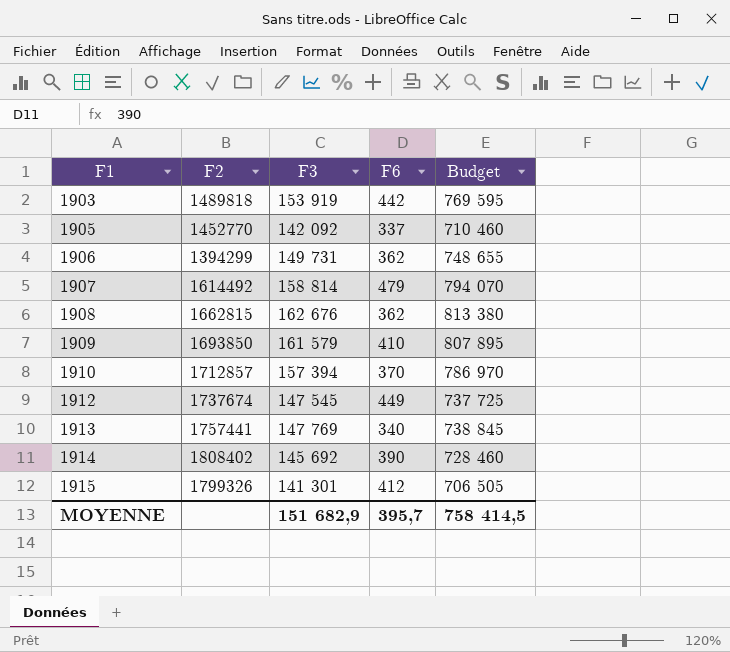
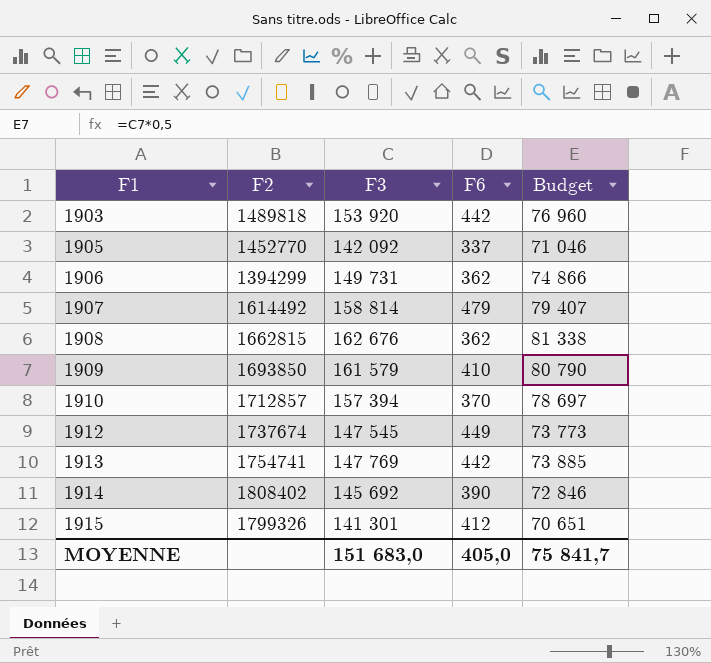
column Budget | formula: [F3] * 5 -> [F3] * 0,5
1903 | F3: 153 919 -> 153 920
1913 | F2: 1757441 -> 1754741
1913 | F6: 340 -> 442
MOYENNE | F3: 151 682,9 -> 151 683,0
MOYENNE | F6: 395,7 -> 405,0
MOYENNE | Budget: 758 414,5 -> 75 841,7

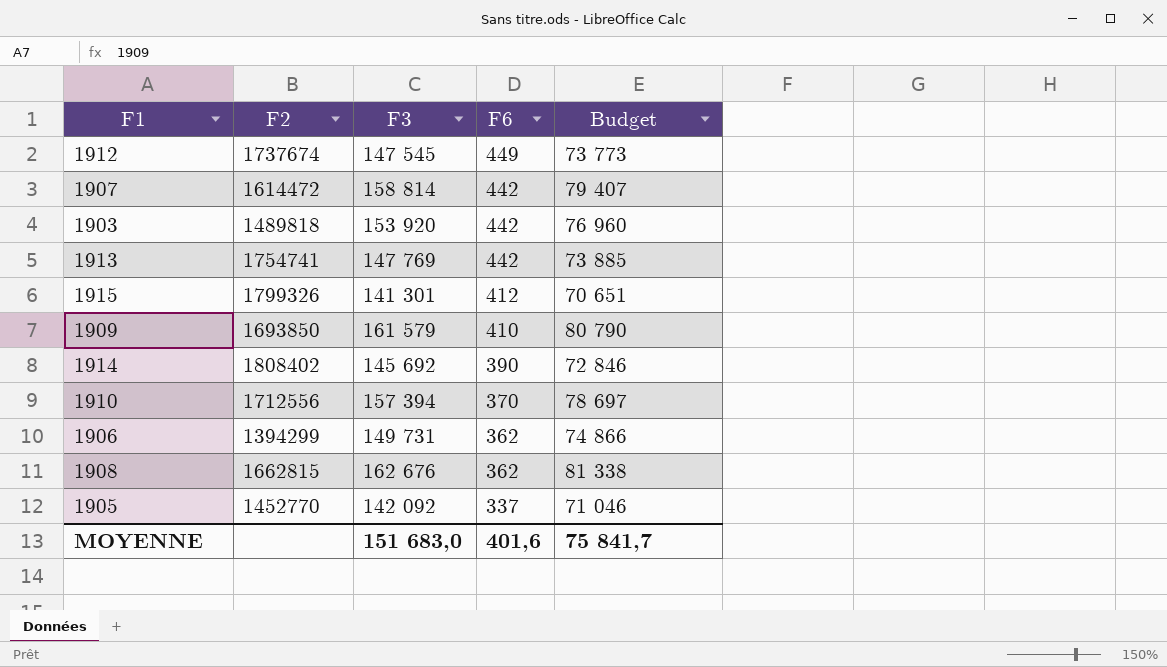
row order: F1 ascending -> F6 descending
1907 | F2: 1614492 -> 1614472
1907 | F6: 479 -> 442
1910 | F2: 1712857 -> 1712556
MOYENNE | F6: 405,0 -> 401,6

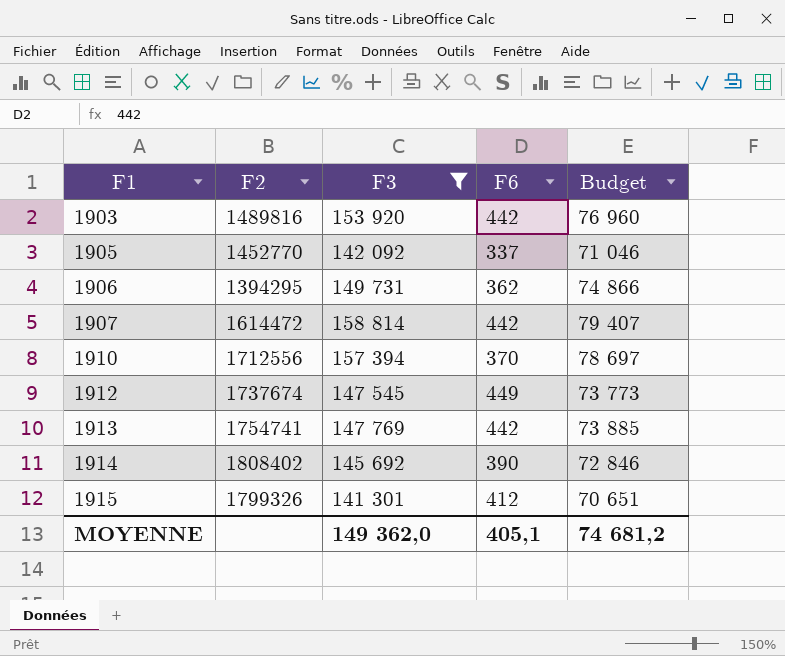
filter: none -> F3 <= 158 814
row order: F6 descending -> F1 ascending
1903 | F2: 1489818 -> 1489816
1906 | F2: 1394299 -> 1394295
MOYENNE | F3: 151 683,0 -> 149 362,0
MOYENNE | F6: 401,6 -> 405,1
MOYENNE | Budget: 75 841,7 -> 74 681,2

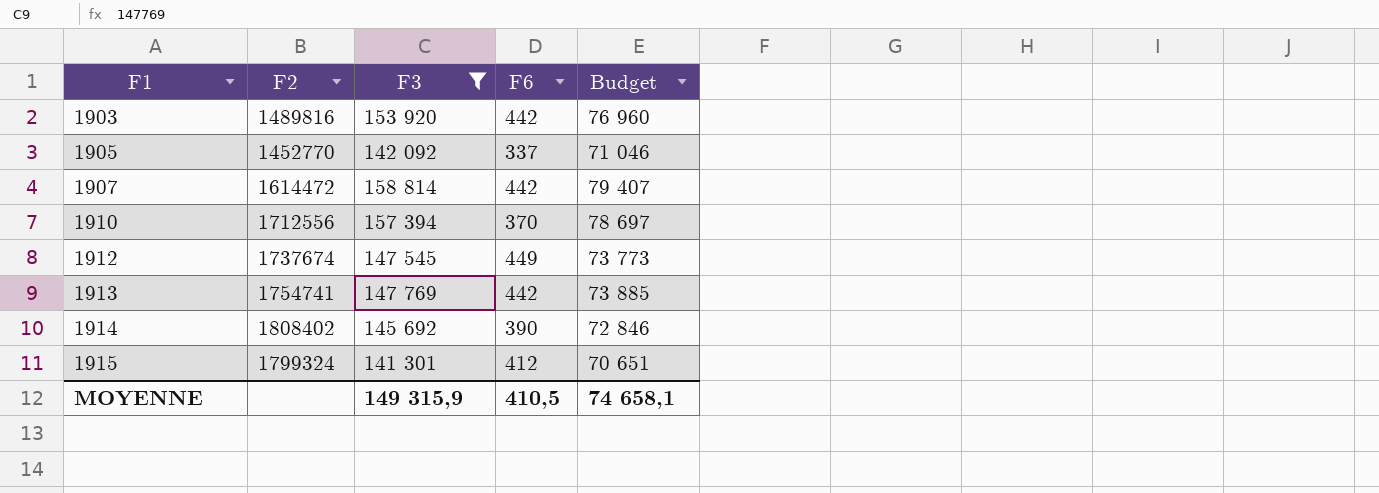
row 1906: 1394295 | 149 731 | 362 | 74 866 -> none
1915 | F2: 1799326 -> 1799324
MOYENNE | F3: 149 362,0 -> 149 315,9
MOYENNE | F6: 405,1 -> 410,5
MOYENNE | Budget: 74 681,2 -> 74 658,1

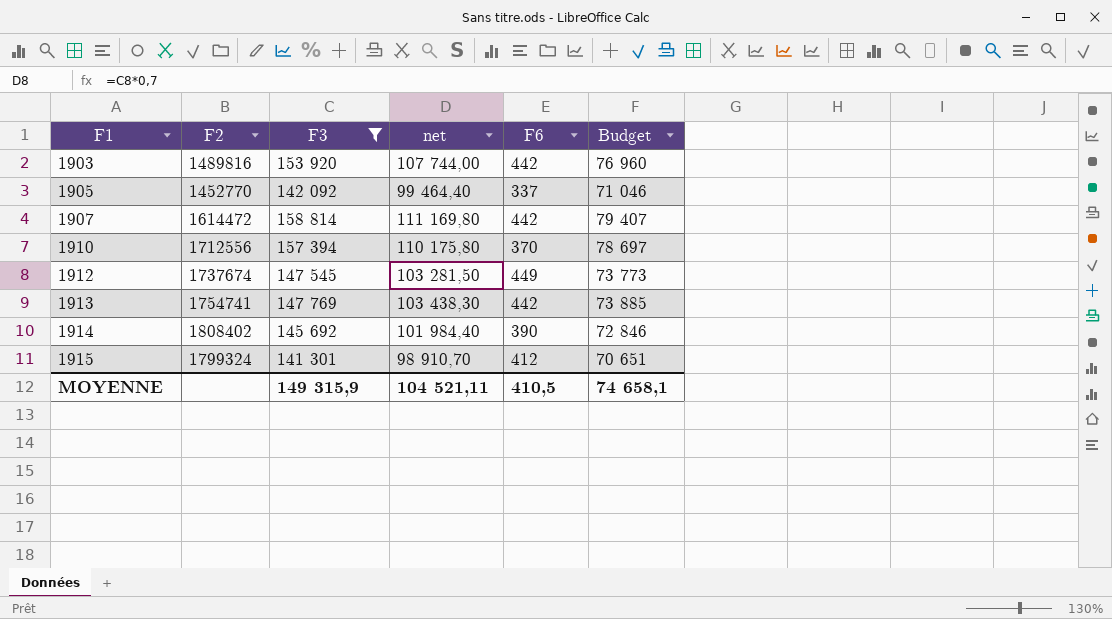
column net | formula: none -> [F3] * 0,7

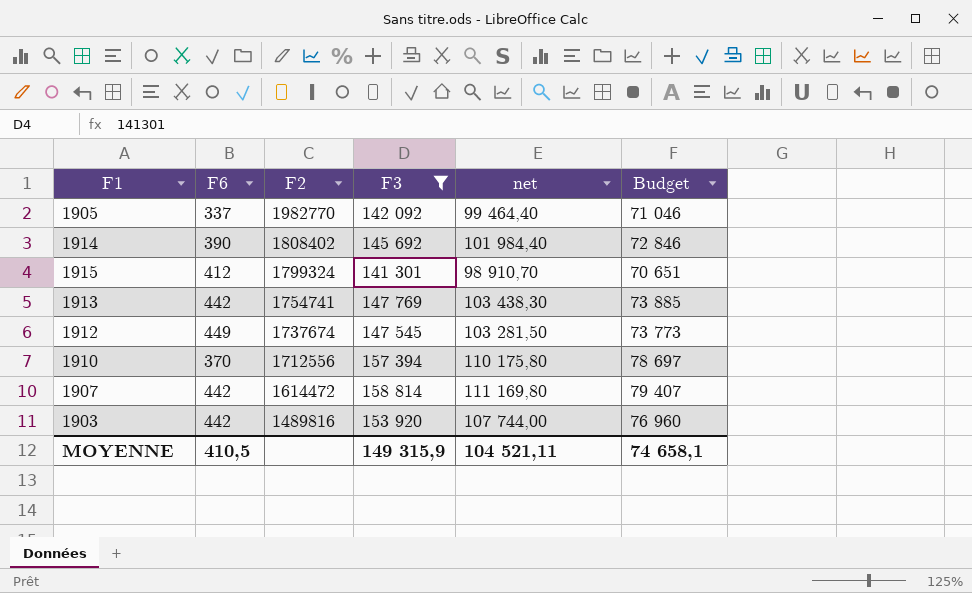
row order: F1 ascending -> F2 descending
column F6 | position: 5 -> 2
1905 | F2: 1452770 -> 1982770

